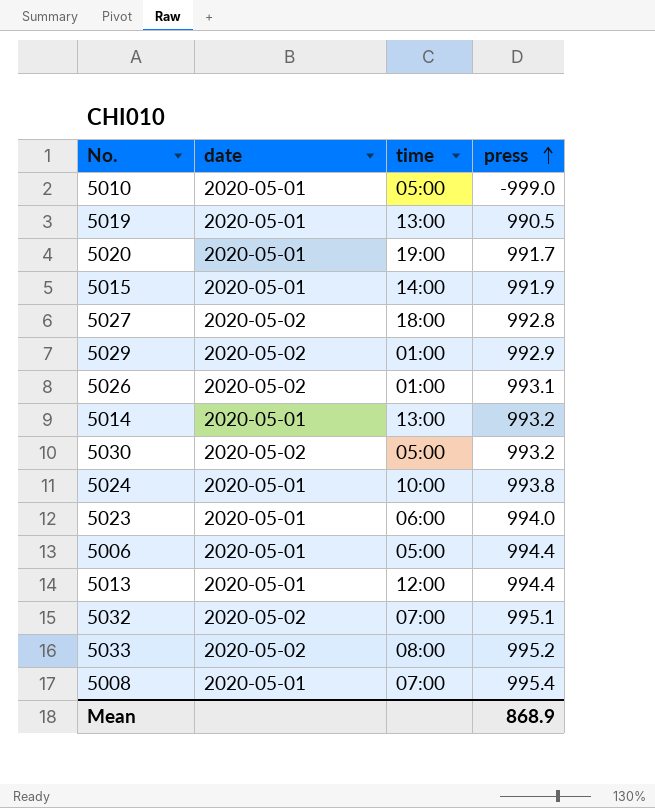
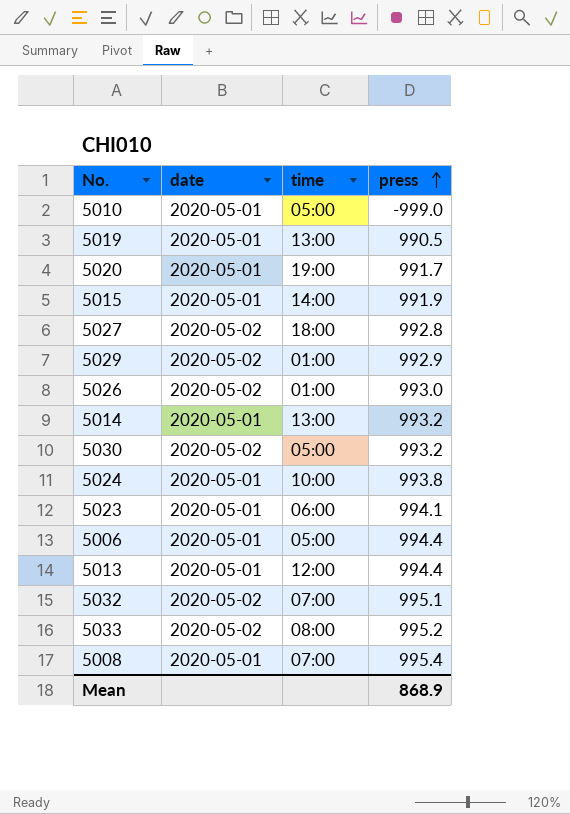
5026 | press: 993.1 -> 993.0
5023 | press: 994.0 -> 994.1

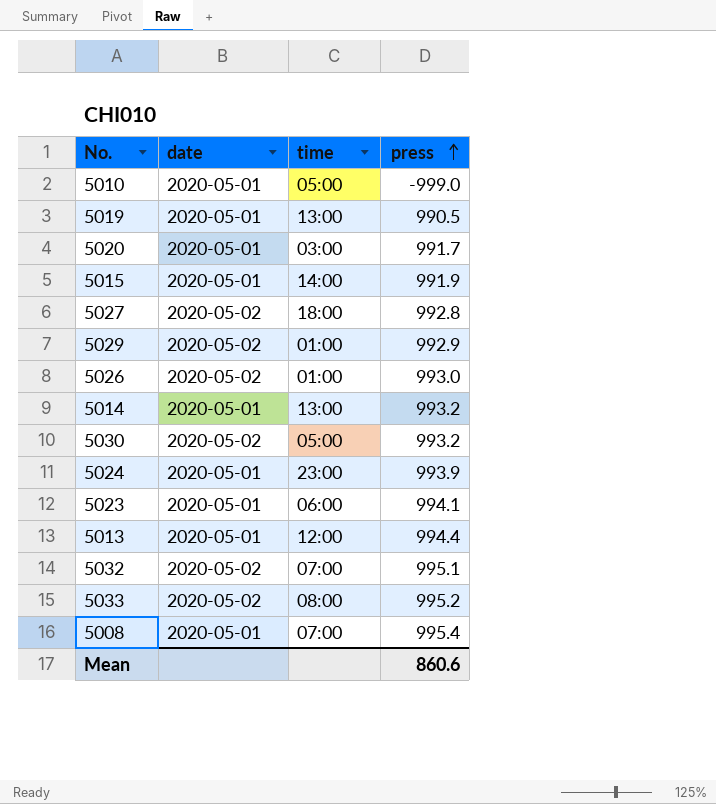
row 5006: 2020-05-01 | 05:00 | 994.4 -> none
5020 | time: 19:00 -> 03:00
5024 | time: 10:00 -> 23:00
5024 | press: 993.8 -> 993.9
Mean | press: 868.9 -> 860.6

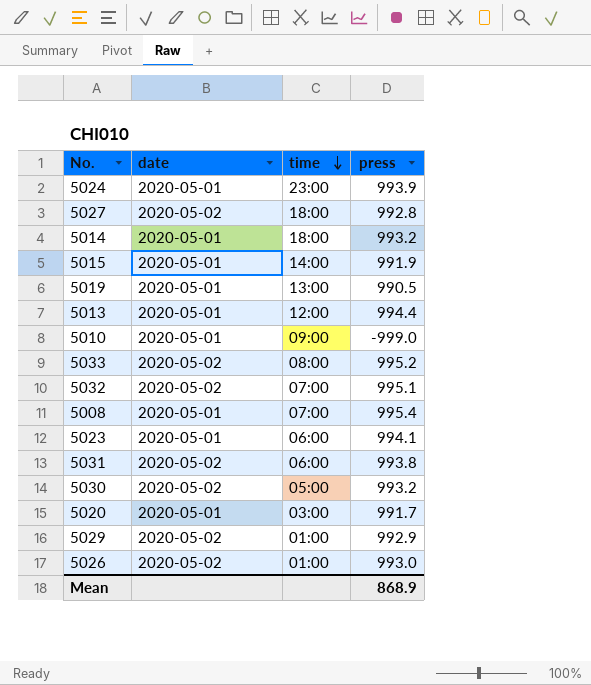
row order: press ascending -> time descending
5014 | time: 13:00 -> 18:00
5010 | time: 05:00 -> 09:00
row 5031: none -> 2020-05-02 | 06:00 | 993.8
Mean | press: 860.6 -> 868.9

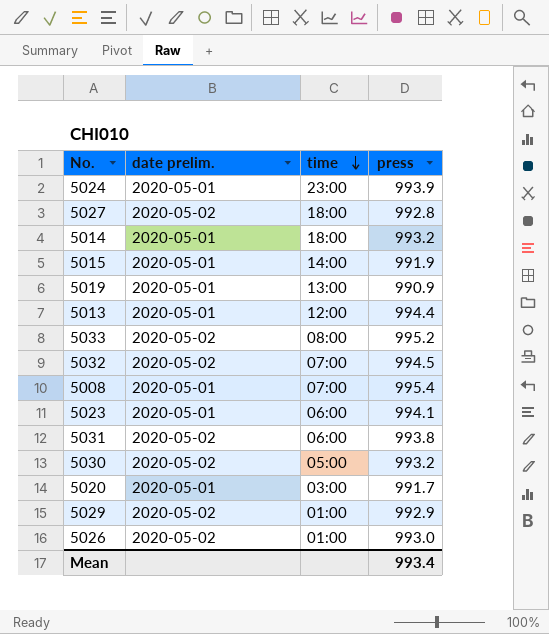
column name: date -> date prelim.
row 5010: 2020-05-01 | 09:00 | -999.0 -> none
5019 | press: 990.5 -> 990.9
5032 | press: 995.1 -> 994.5
Mean | press: 868.9 -> 993.4

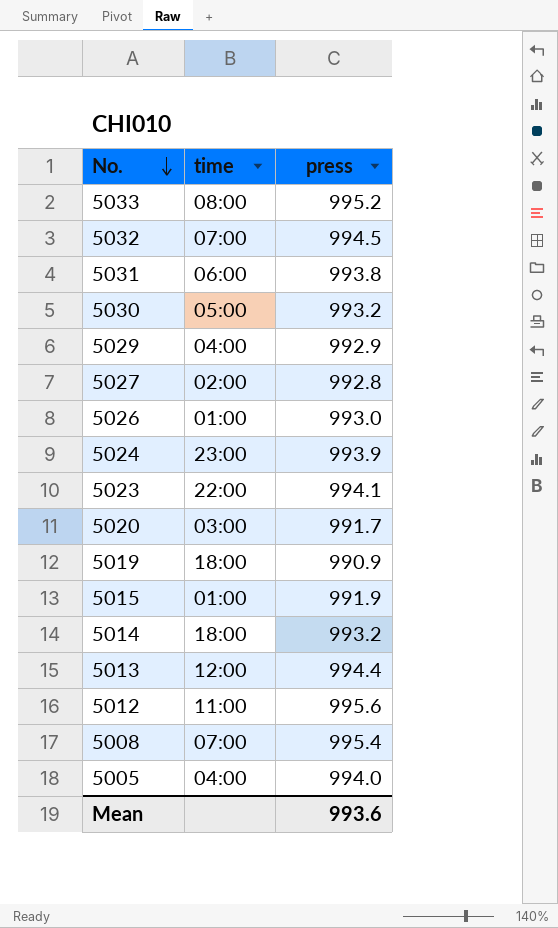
row order: time descending -> No. descending
column date prelim. | position: 2 -> none
5029 | time: 01:00 -> 04:00
5027 | time: 18:00 -> 02:00
5023 | time: 06:00 -> 22:00
5019 | time: 13:00 -> 18:00
5015 | time: 14:00 -> 01:00
row 5012: none -> 11:00 | 995.6
row 5005: none -> 04:00 | 994.0
Mean | press: 993.4 -> 993.6

